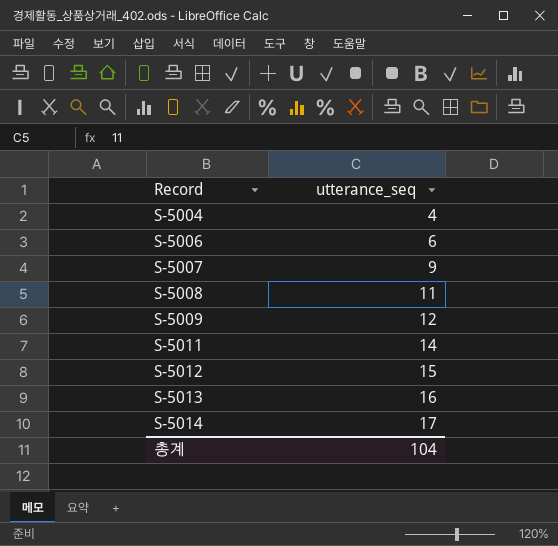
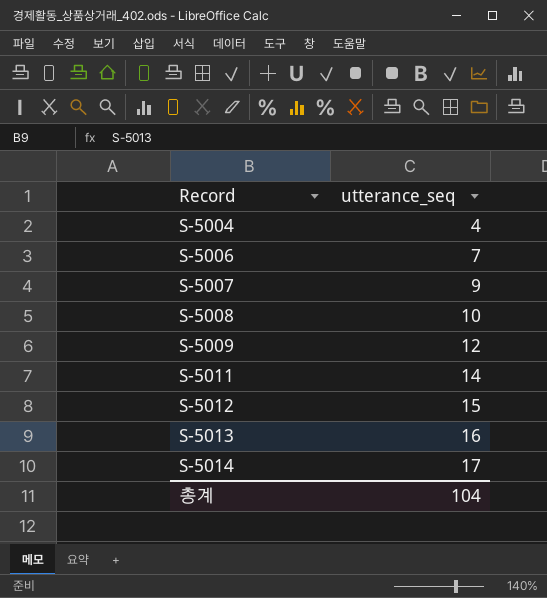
S-5006 | utterance_seq: 6 -> 7
S-5008 | utterance_seq: 11 -> 10

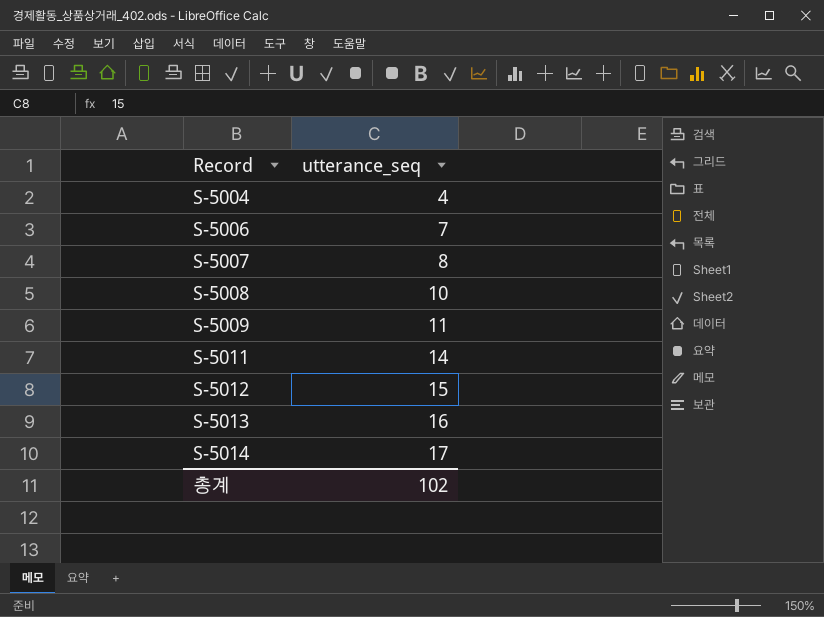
S-5007 | utterance_seq: 9 -> 8
S-5009 | utterance_seq: 12 -> 11
총계 | utterance_seq: 104 -> 102

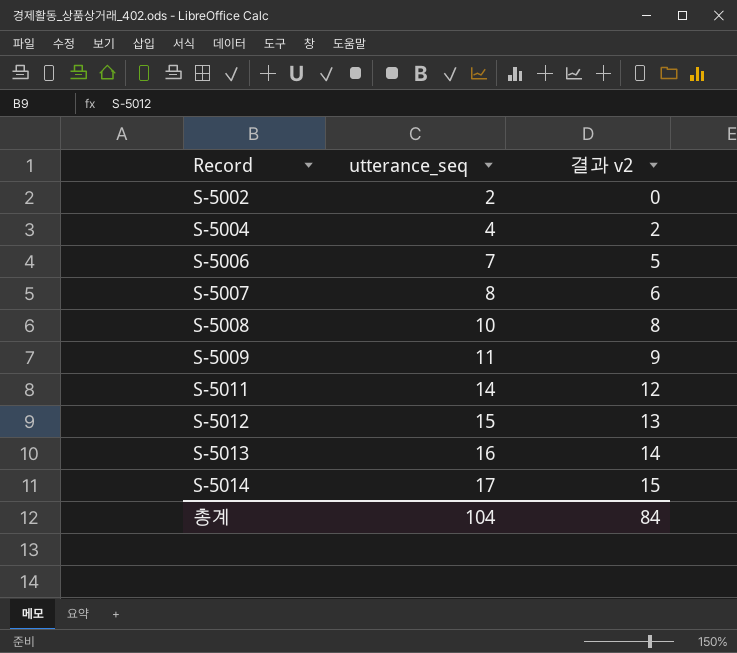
column 결과 v2 | formula: none -> [utterance_seq] - 2
row S-5002: none -> 2 | 0
총계 | utterance_seq: 102 -> 104

